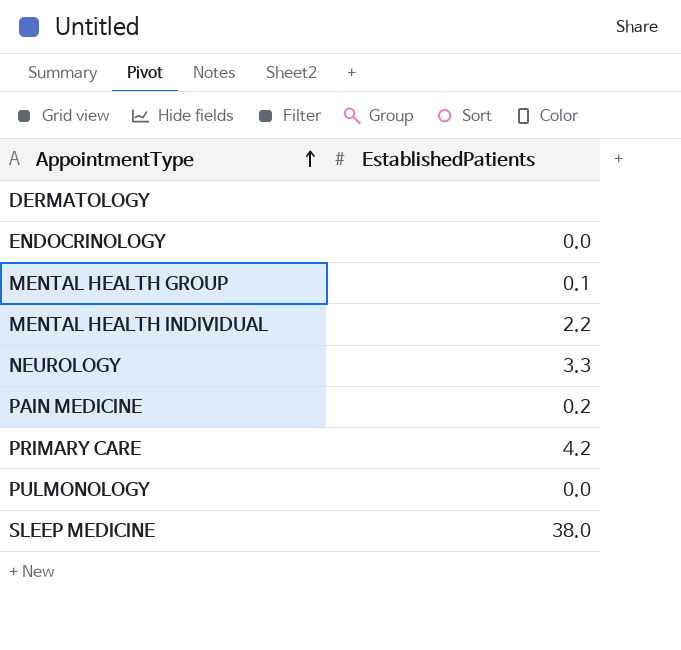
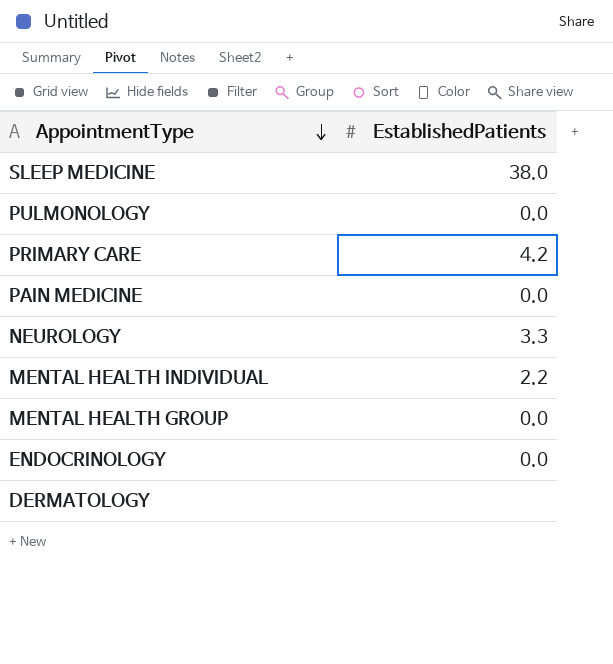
row order: AppointmentType ascending -> AppointmentType descending
PAIN MEDICINE | EstablishedPatients: 0.2 -> 0.0
MENTAL HEALTH GROUP | EstablishedPatients: 0.1 -> 0.0

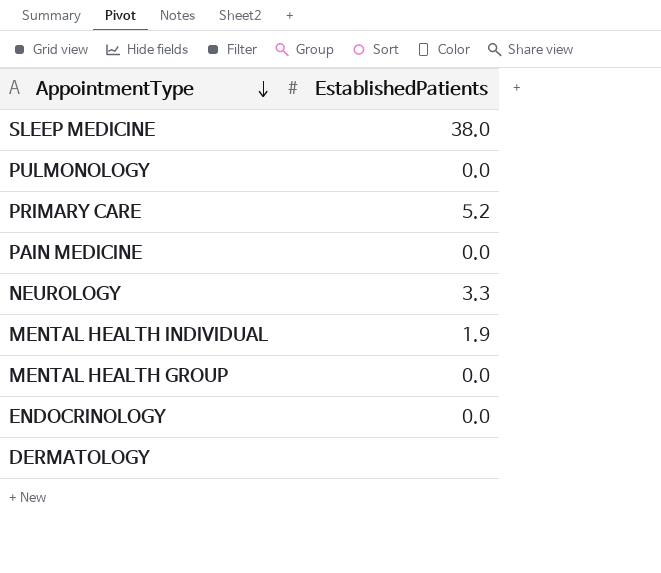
PRIMARY CARE | EstablishedPatients: 4.2 -> 5.2
MENTAL HEALTH INDIVIDUAL | EstablishedPatients: 2.2 -> 1.9

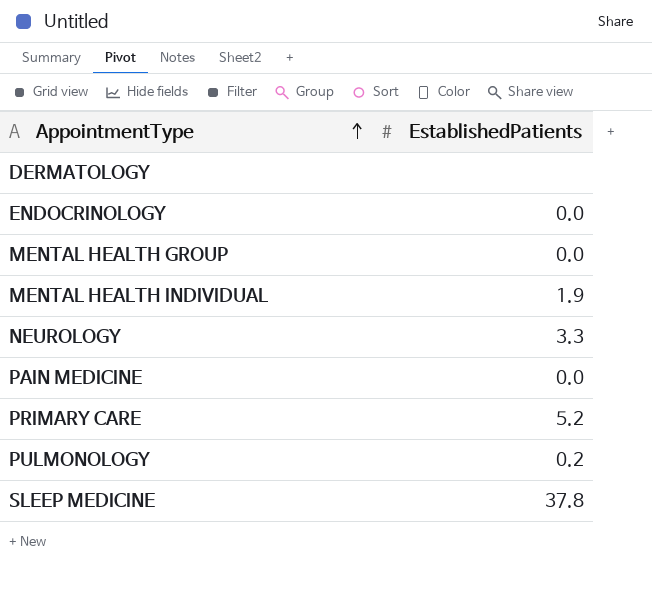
row order: AppointmentType descending -> AppointmentType ascending
PULMONOLOGY | EstablishedPatients: 0.0 -> 0.2
SLEEP MEDICINE | EstablishedPatients: 38.0 -> 37.8

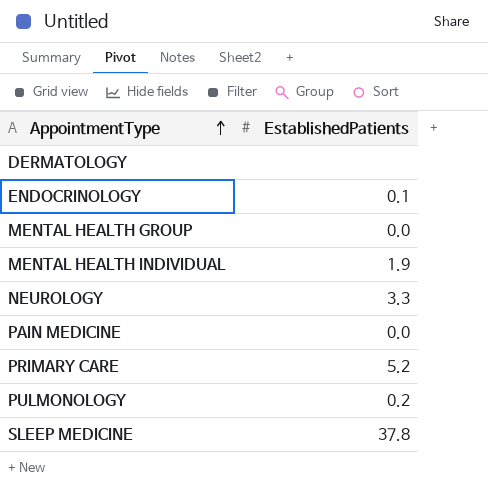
ENDOCRINOLOGY | EstablishedPatients: 0.0 -> 0.1

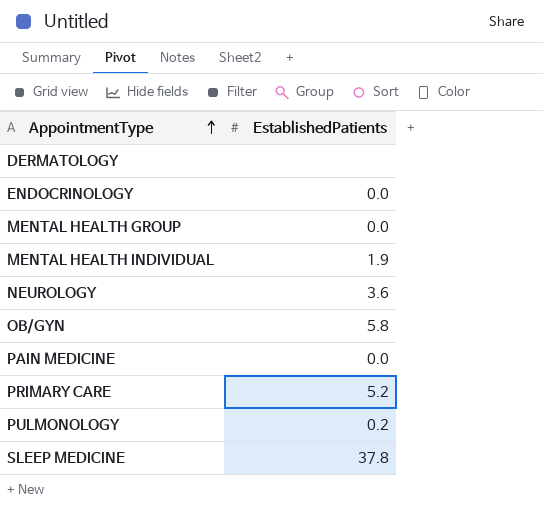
ENDOCRINOLOGY | EstablishedPatients: 0.1 -> 0.0
NEUROLOGY | EstablishedPatients: 3.3 -> 3.6
row OB/GYN: none -> 5.8

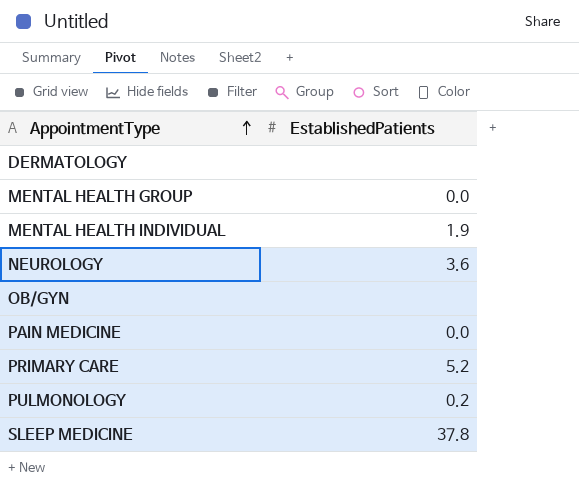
row ENDOCRINOLOGY: 0.0 -> none
OB/GYN | EstablishedPatients: 5.8 -> none

